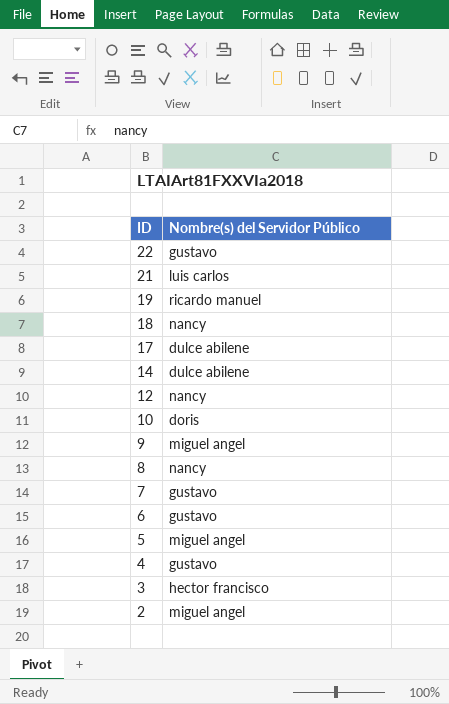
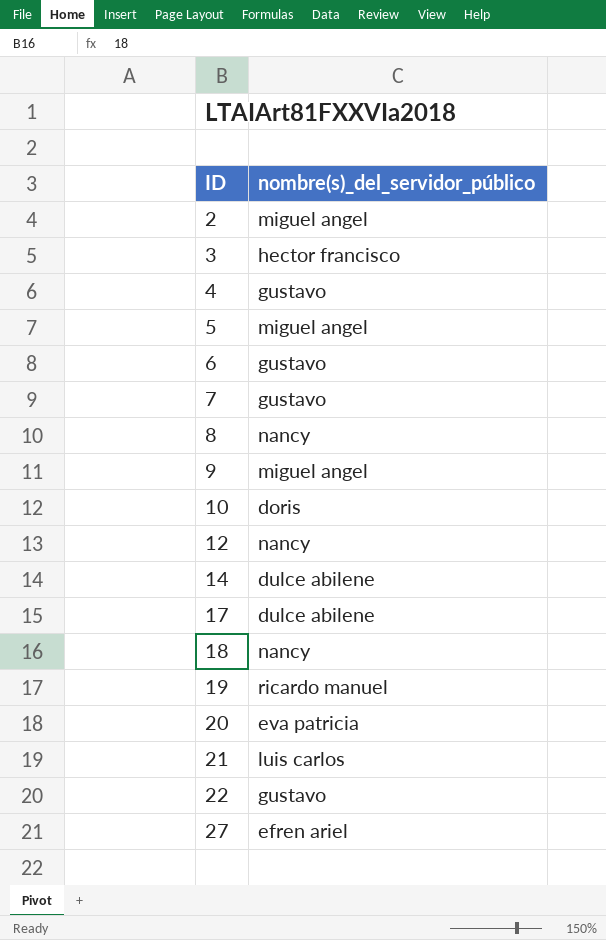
row order: ID descending -> ID ascending
column name: Nombre(s) del Servidor Público -> nombre(s)_del_servidor_público
row 20: none -> eva patricia
row 27: none -> efren ariel

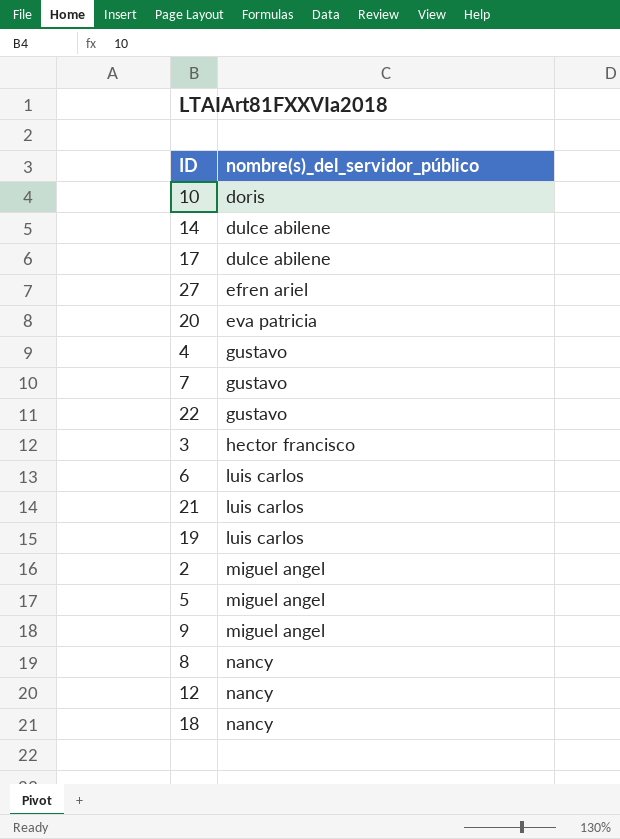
row order: ID ascending -> nombre(s)_del_servidor_público ascending
6 | nombre(s)_del_servidor_público: gustavo -> luis carlos
19 | nombre(s)_del_servidor_público: ricardo manuel -> luis carlos

